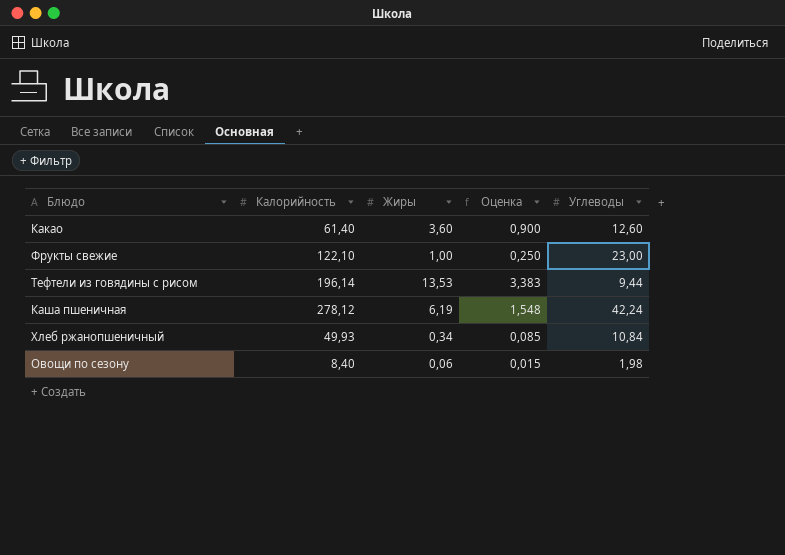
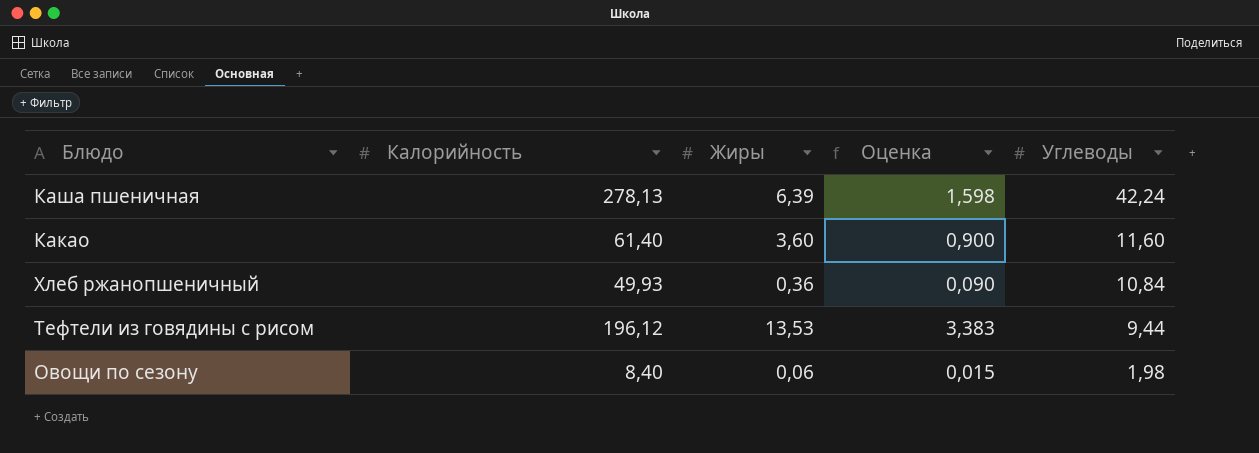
row order: none -> Углеводы descending
row Фрукты свежие: 122,10 | 1,00 | 0,250 | 23,00 -> none
Каша пшеничная | Калорийность: 278,12 -> 278,13
Каша пшеничная | Жиры: 6,19 -> 6,39
Каша пшеничная | Оценка: 1,548 -> 1,598
Какао | Углеводы: 12,60 -> 11,60
Хлеб ржанопшеничный | Жиры: 0,34 -> 0,36
Хлеб ржанопшеничный | Оценка: 0,085 -> 0,090
Тефтели из говядины с рисом | Калорийность: 196,14 -> 196,12

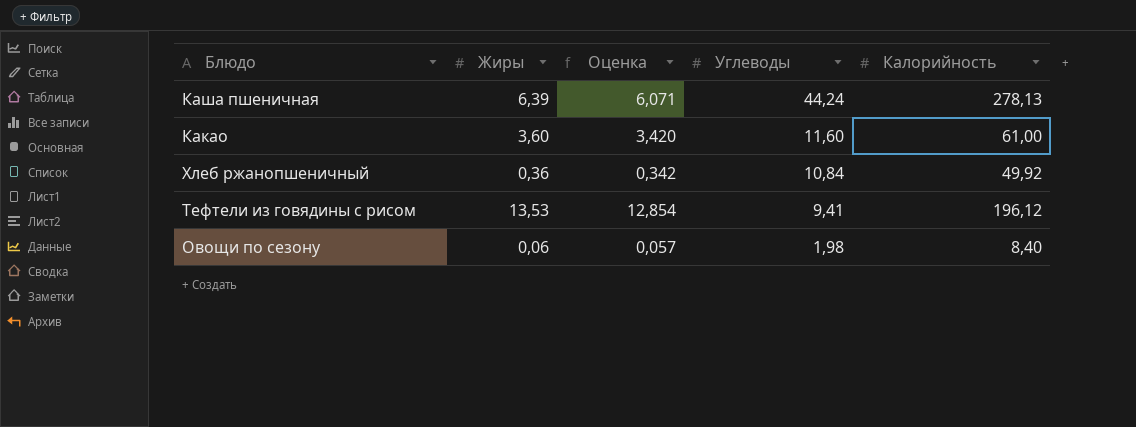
column Оценка | formula: [Жиры] * 0,25 -> [Жиры] * 0,95
column Калорийность | position: 2 -> 5
Каша пшеничная | Углеводы: 42,24 -> 44,24
Какао | Калорийность: 61,40 -> 61,00
Хлеб ржанопшеничный | Калорийность: 49,93 -> 49,92
Тефтели из говядины с рисом | Углеводы: 9,44 -> 9,41

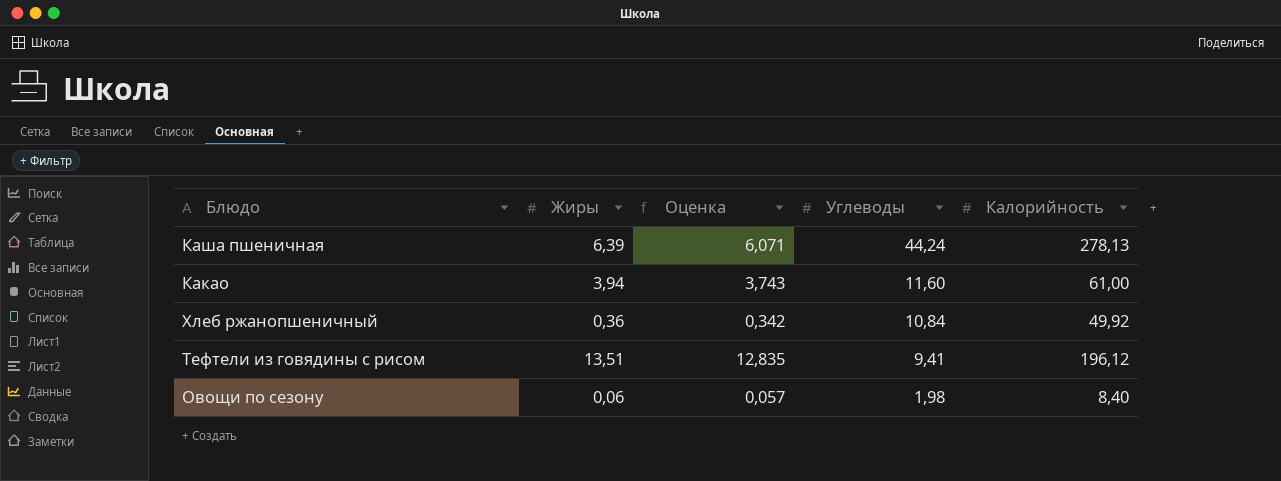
Какао | Жиры: 3,60 -> 3,94
Какао | Оценка: 3,420 -> 3,743
Тефтели из говядины с рисом | Жиры: 13,53 -> 13,51
Тефтели из говядины с рисом | Оценка: 12,854 -> 12,835

